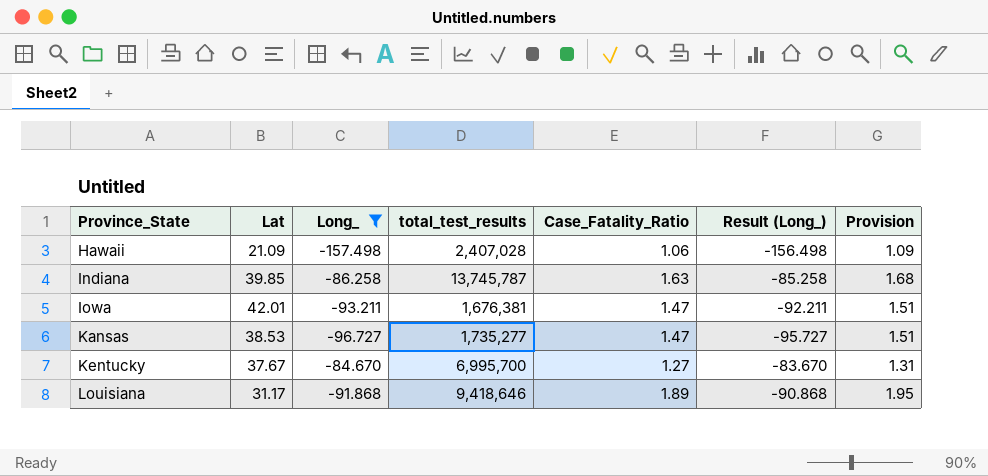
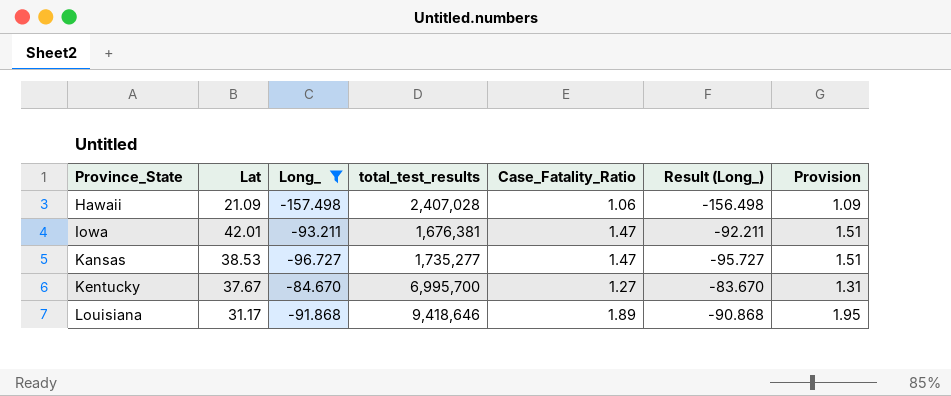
row Indiana: 39.85 | -86.258 | 13,745,787 | 1.63 | -85.258 | 1.68 -> none

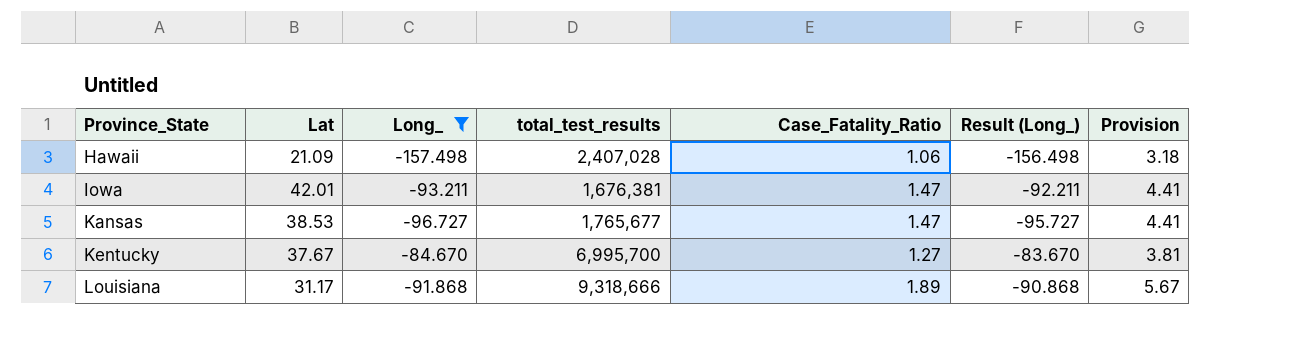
column Provision | formula: [Case_Fatality_Ratio] * 1.03 -> [Case_Fatality_Ratio] * 3
Kansas | total_test_results: 1,735,277 -> 1,765,677
Louisiana | total_test_results: 9,418,646 -> 9,318,666

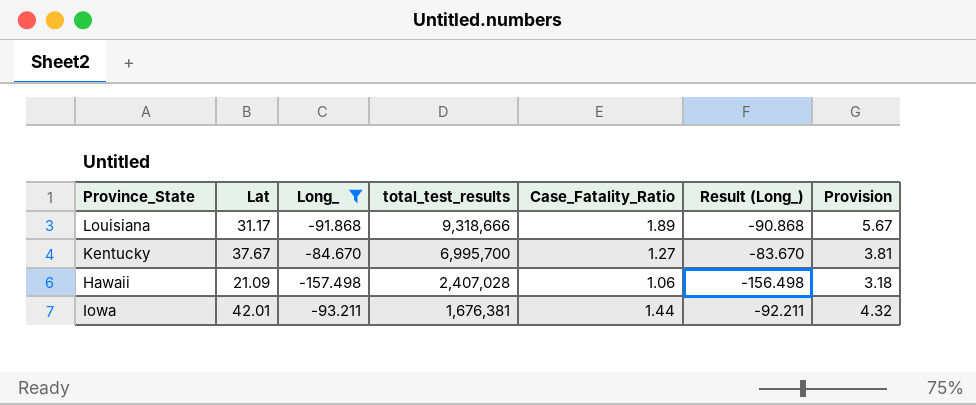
row order: Province_State ascending -> total_test_results descending
row Kansas: 38.53 | -96.727 | 1,765,677 | 1.47 | -95.727 | 4.41 -> none
Iowa | Case_Fatality_Ratio: 1.47 -> 1.44
Iowa | Provision: 4.41 -> 4.32

